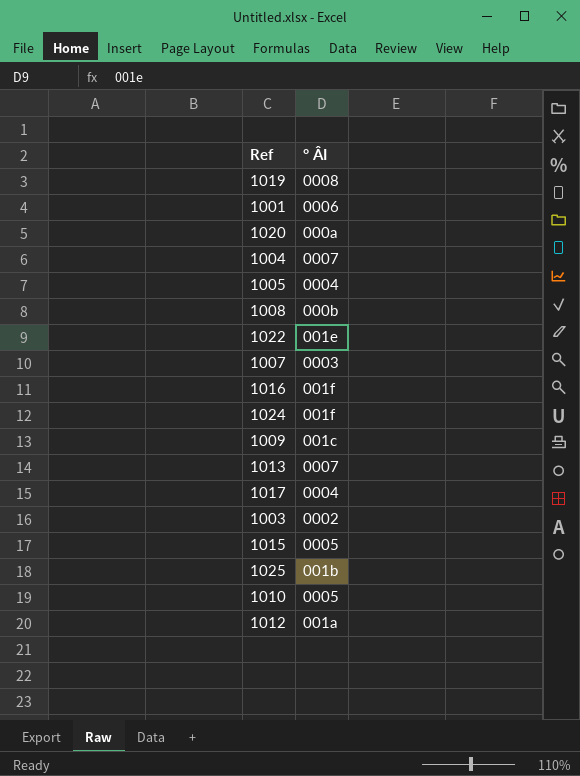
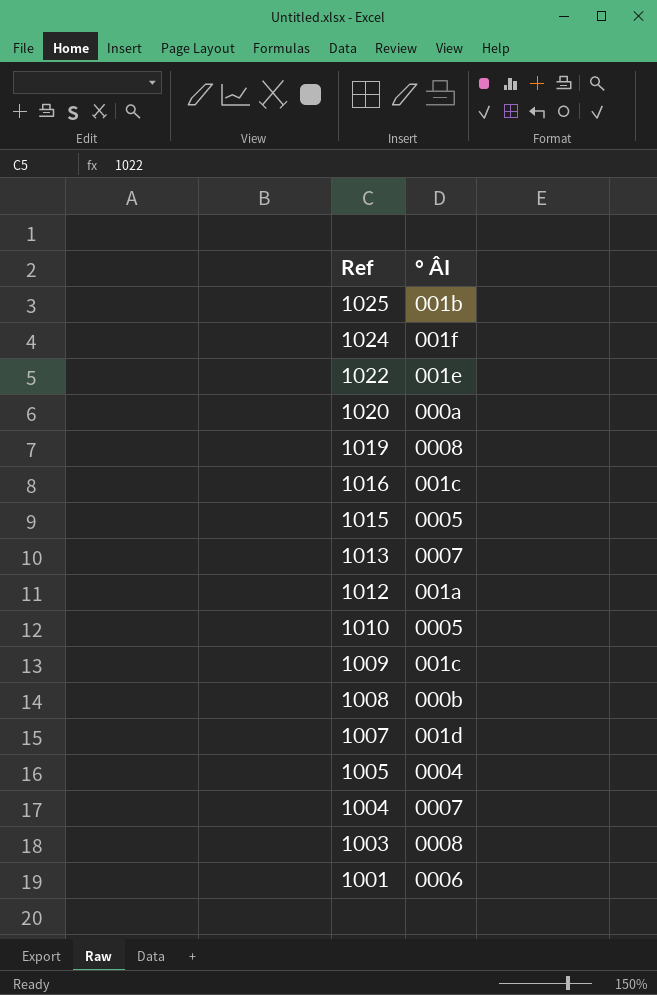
row order: none -> Ref descending
row 1017: 0004 -> none
1016 | ° ÂI: 001f -> 001c
1007 | ° ÂI: 0003 -> 001d
1003 | ° ÂI: 0002 -> 0008

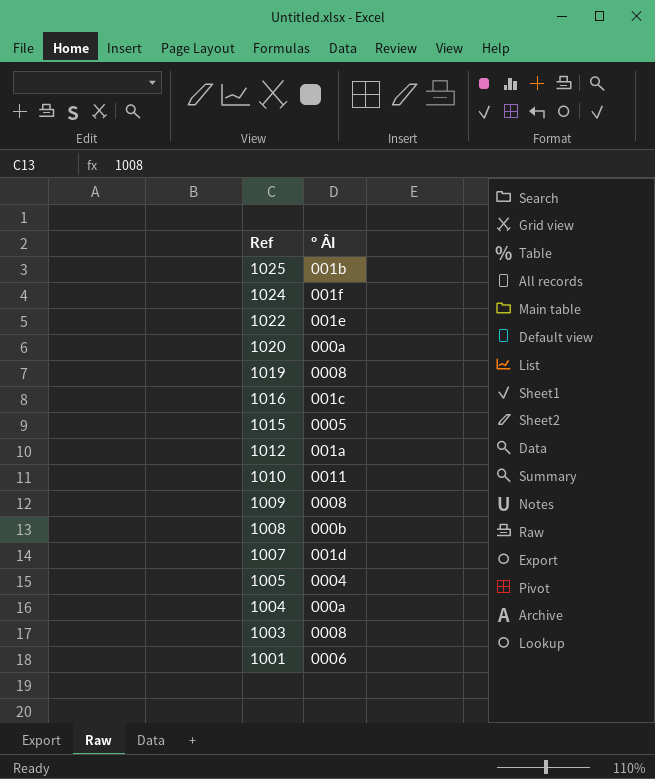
row 1013: 0007 -> none
1010 | ° ÂI: 0005 -> 0011
1009 | ° ÂI: 001c -> 0008
1004 | ° ÂI: 0007 -> 000a

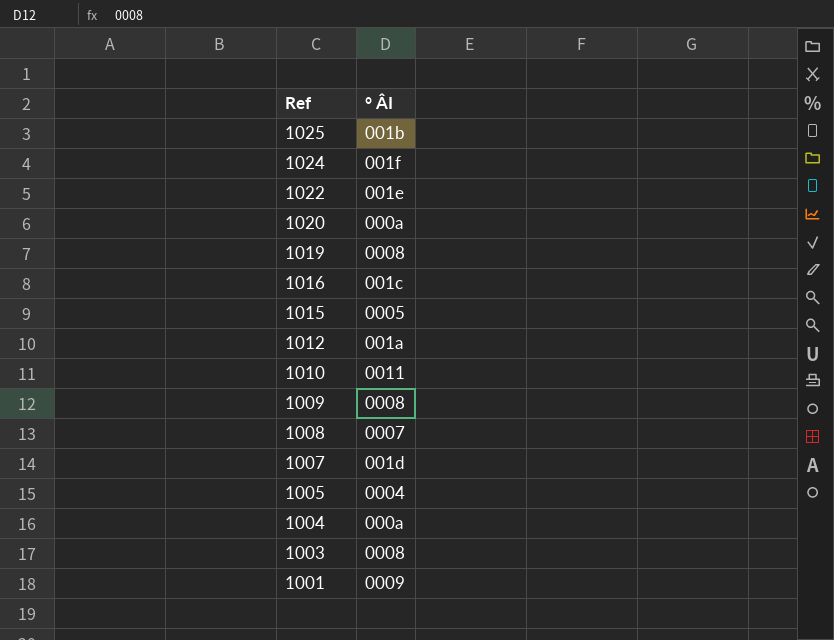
1008 | ° ÂI: 000b -> 0007
1001 | ° ÂI: 0006 -> 0009

